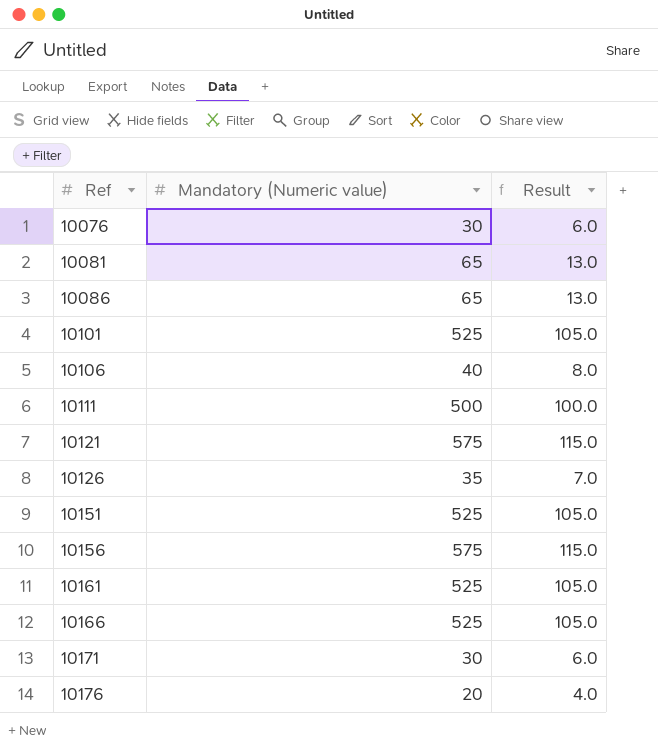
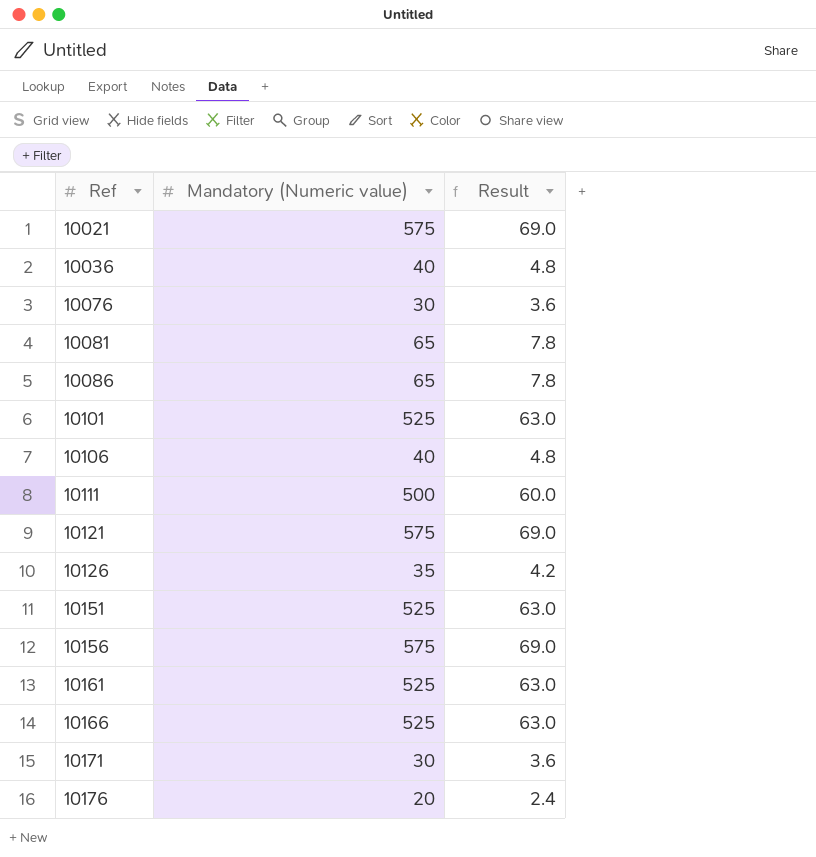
column Result | formula: [Mandatory (Numeric value)] * 0.2 -> [Mandatory (Numeric value)] * 0.12
row 10021: none -> 575 | 69.0
row 10036: none -> 40 | 4.8

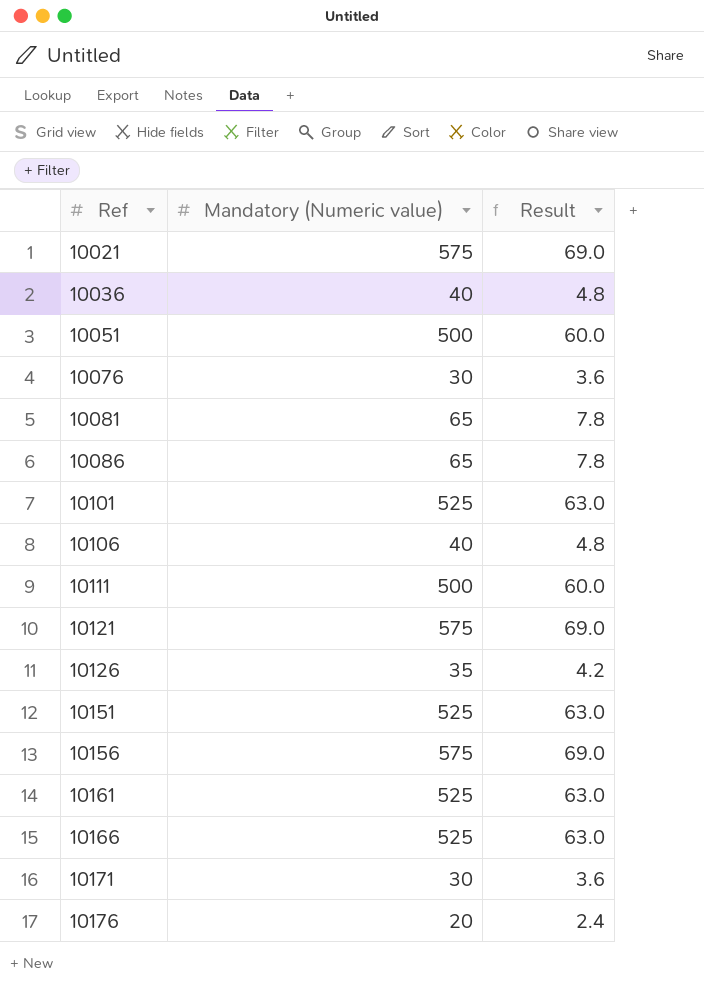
row 10051: none -> 500 | 60.0

